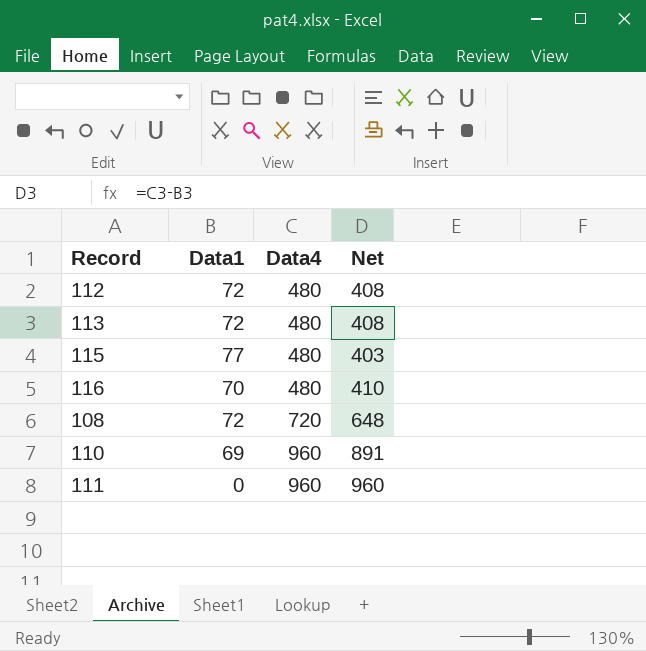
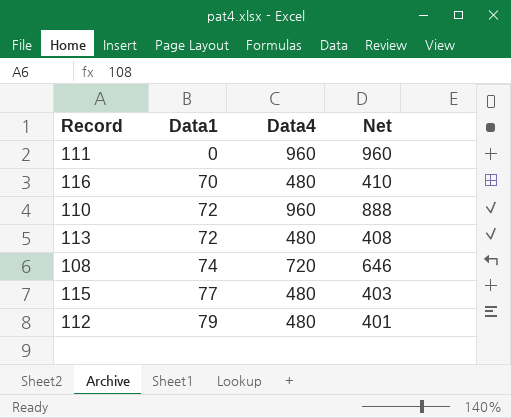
row order: Data4 ascending -> Data1 ascending
110 | Data1: 69 -> 72
110 | Net: 891 -> 888
108 | Data1: 72 -> 74
108 | Net: 648 -> 646
112 | Data1: 72 -> 79
112 | Net: 408 -> 401

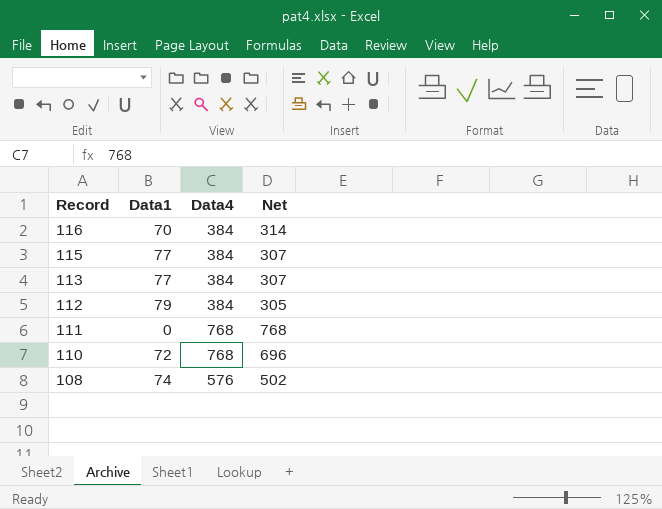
row order: Data1 ascending -> Record descending
116 | Data4: 480 -> 384
116 | Net: 410 -> 314
115 | Data4: 480 -> 384
115 | Net: 403 -> 307
113 | Data1: 72 -> 77
113 | Data4: 480 -> 384
113 | Net: 408 -> 307
112 | Data4: 480 -> 384
112 | Net: 401 -> 305
111 | Data4: 960 -> 768
111 | Net: 960 -> 768
110 | Data4: 960 -> 768
110 | Net: 888 -> 696
108 | Data4: 720 -> 576
108 | Net: 646 -> 502

